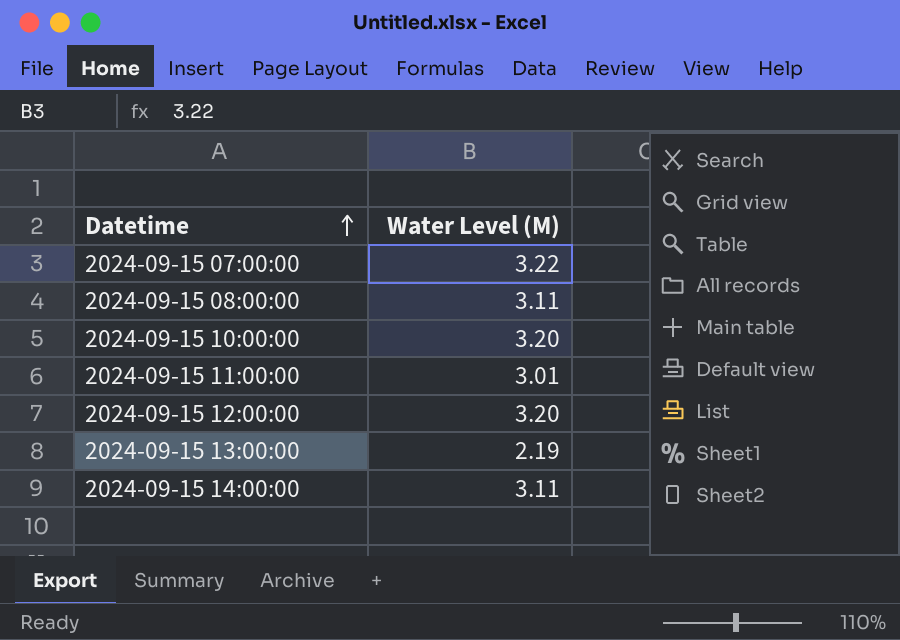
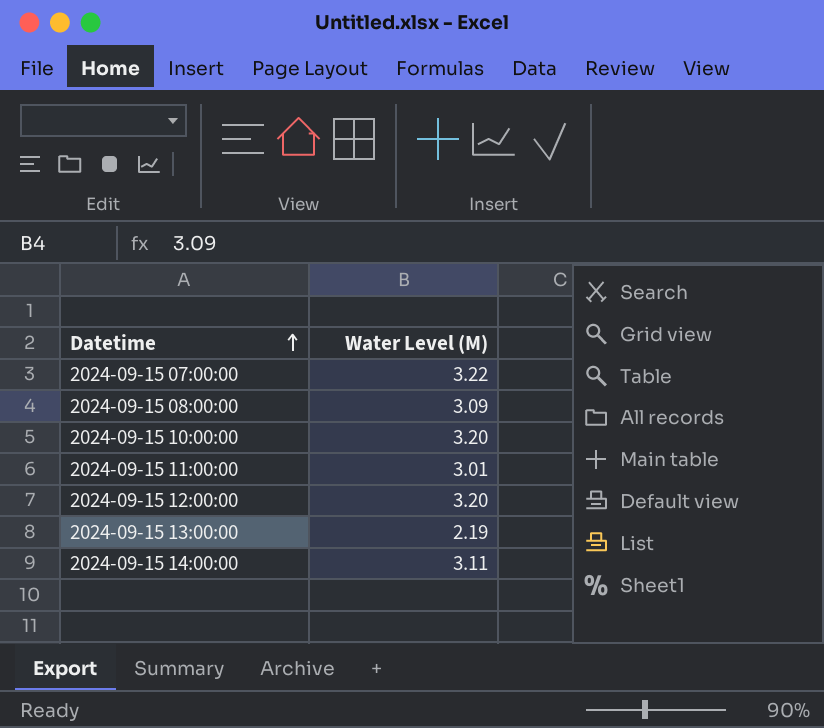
2024-09-15 08:00:00 | Water Level (M): 3.11 -> 3.09

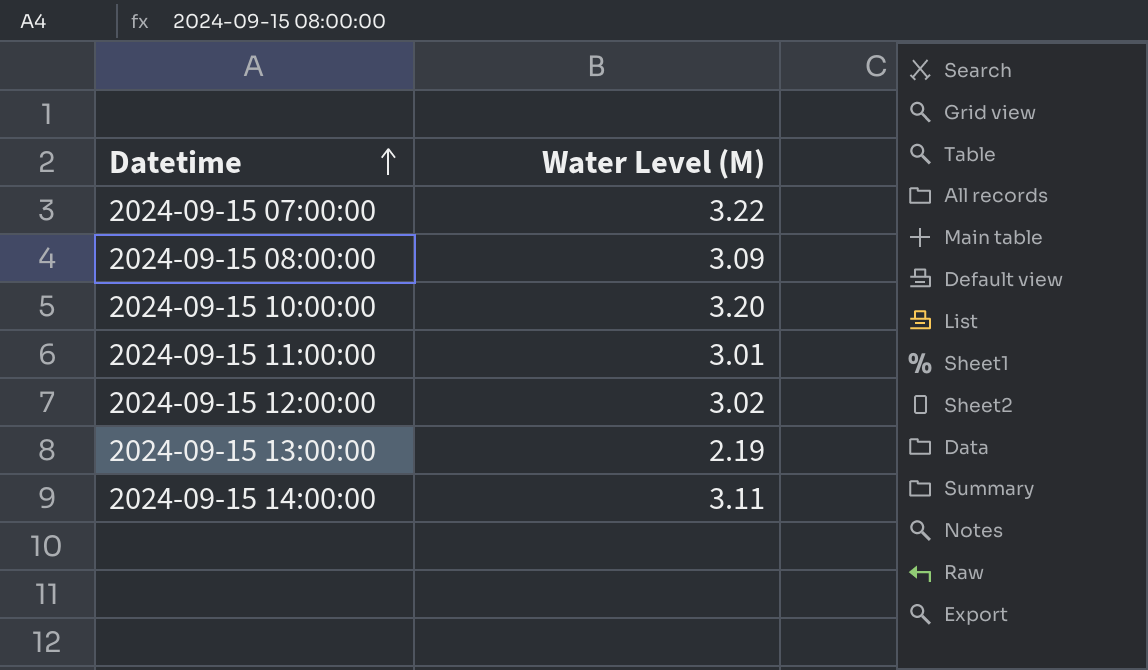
2024-09-15 12:00:00 | Water Level (M): 3.20 -> 3.02

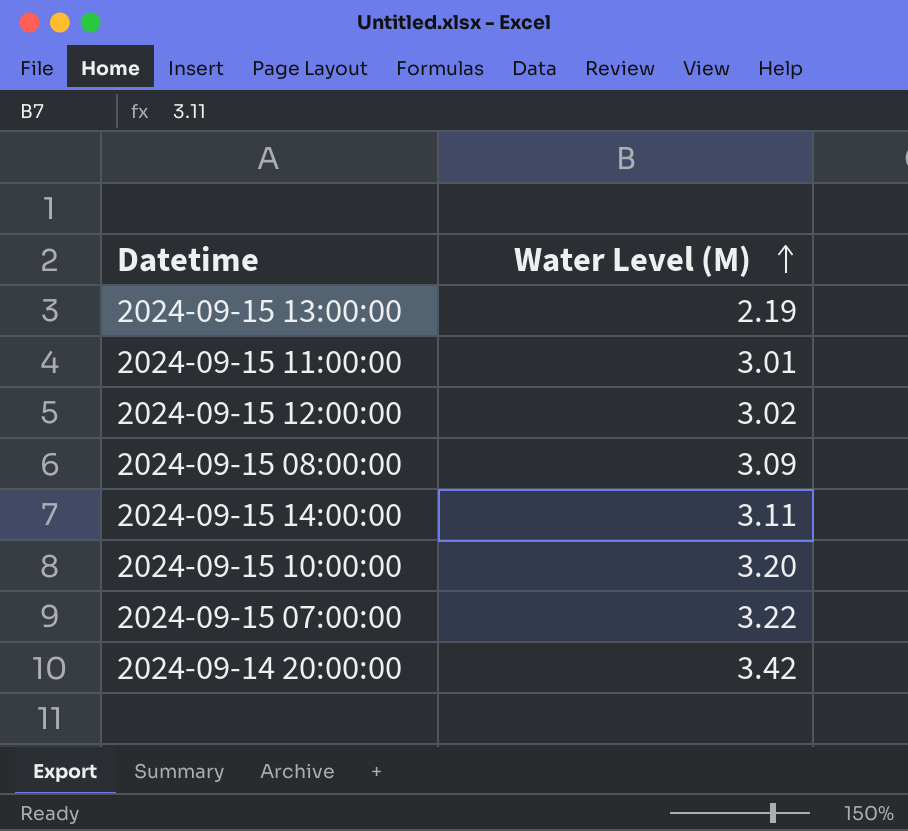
row order: Datetime ascending -> Water Level (M) ascending
row 2024-09-14 20:00:00: none -> 3.42

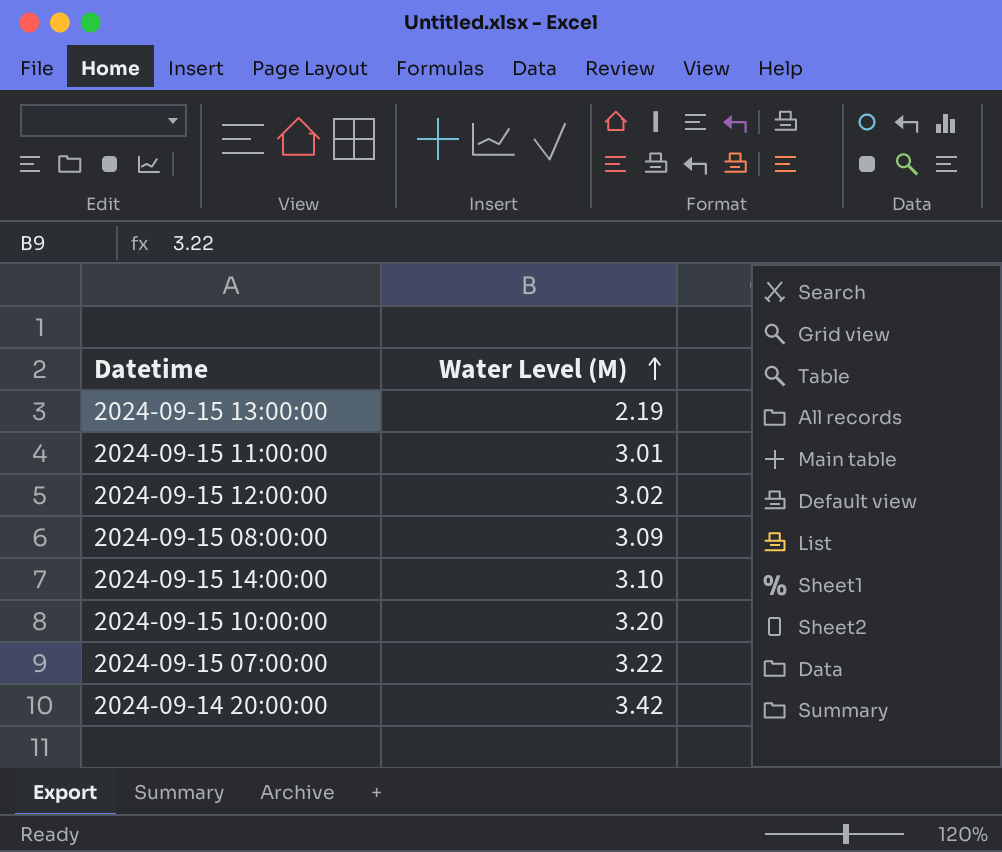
2024-09-15 14:00:00 | Water Level (M): 3.11 -> 3.10

